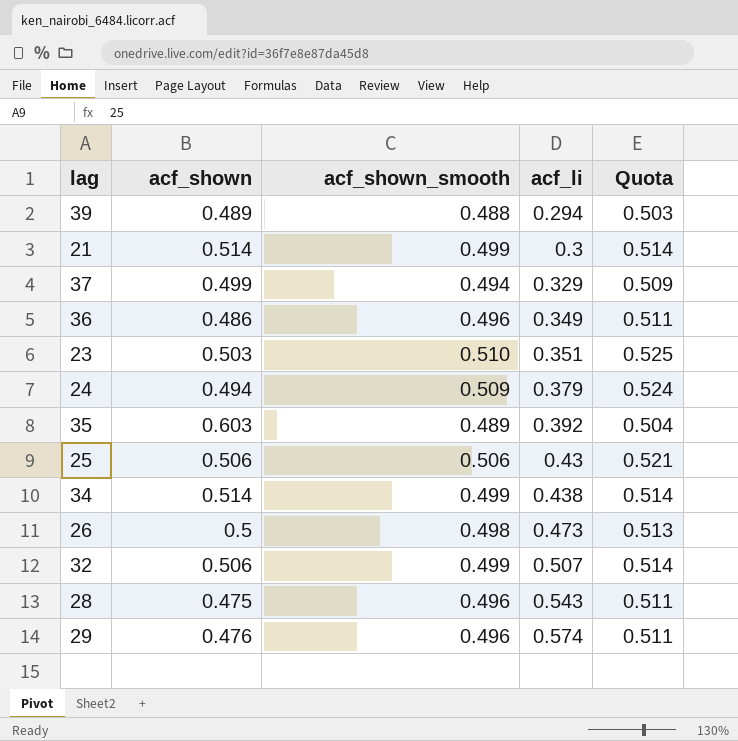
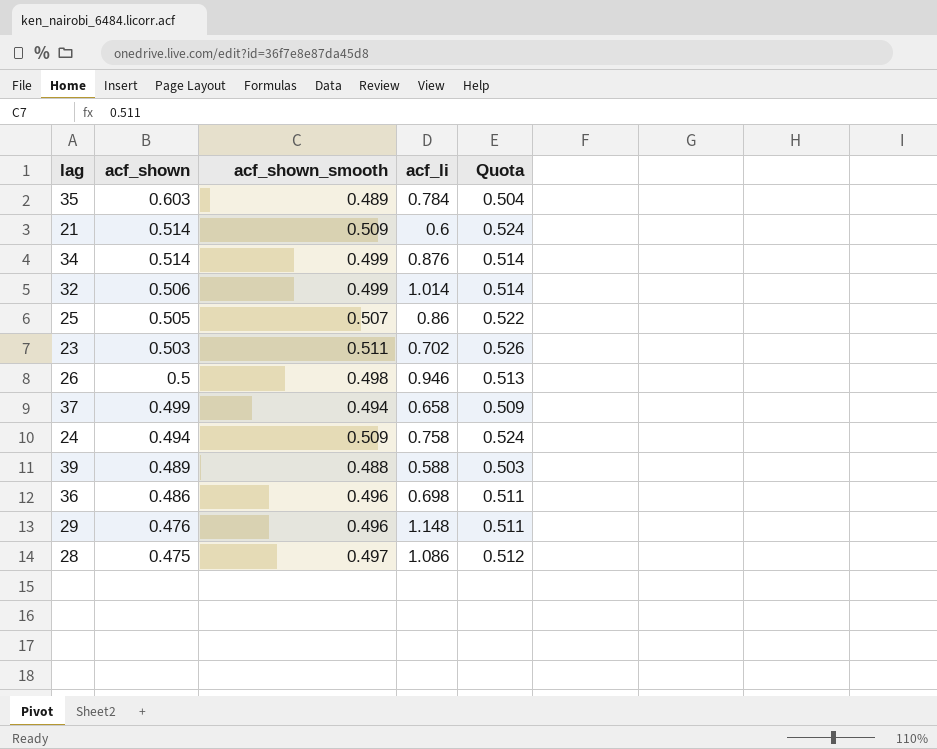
row order: acf_li ascending -> acf_shown descending
35 | acf_li: 0.392 -> 0.784
21 | acf_shown_smooth: 0.499 -> 0.509
21 | acf_li: 0.3 -> 0.6
21 | Quota: 0.514 -> 0.524
34 | acf_li: 0.438 -> 0.876
32 | acf_li: 0.507 -> 1.014
25 | acf_shown: 0.506 -> 0.505
25 | acf_shown_smooth: 0.506 -> 0.507
25 | acf_li: 0.43 -> 0.86
25 | Quota: 0.521 -> 0.522
23 | acf_shown_smooth: 0.510 -> 0.511
23 | acf_li: 0.351 -> 0.702
23 | Quota: 0.525 -> 0.526
26 | acf_li: 0.473 -> 0.946
37 | acf_li: 0.329 -> 0.658
24 | acf_li: 0.379 -> 0.758
39 | acf_li: 0.294 -> 0.588
36 | acf_li: 0.349 -> 0.698
29 | acf_li: 0.574 -> 1.148
28 | acf_shown_smooth: 0.496 -> 0.497
28 | acf_li: 0.543 -> 1.086
28 | Quota: 0.511 -> 0.512

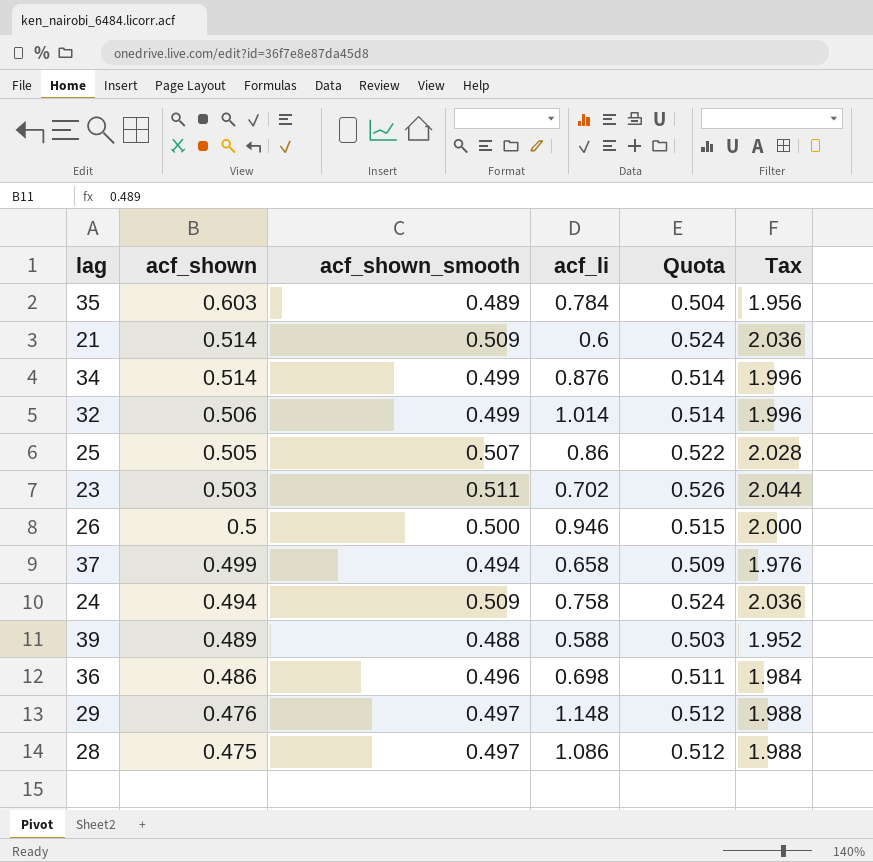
column Tax | formula: none -> [acf_shown_smooth] * 4
26 | acf_shown_smooth: 0.498 -> 0.500
26 | Quota: 0.513 -> 0.515
29 | acf_shown_smooth: 0.496 -> 0.497
29 | Quota: 0.511 -> 0.512

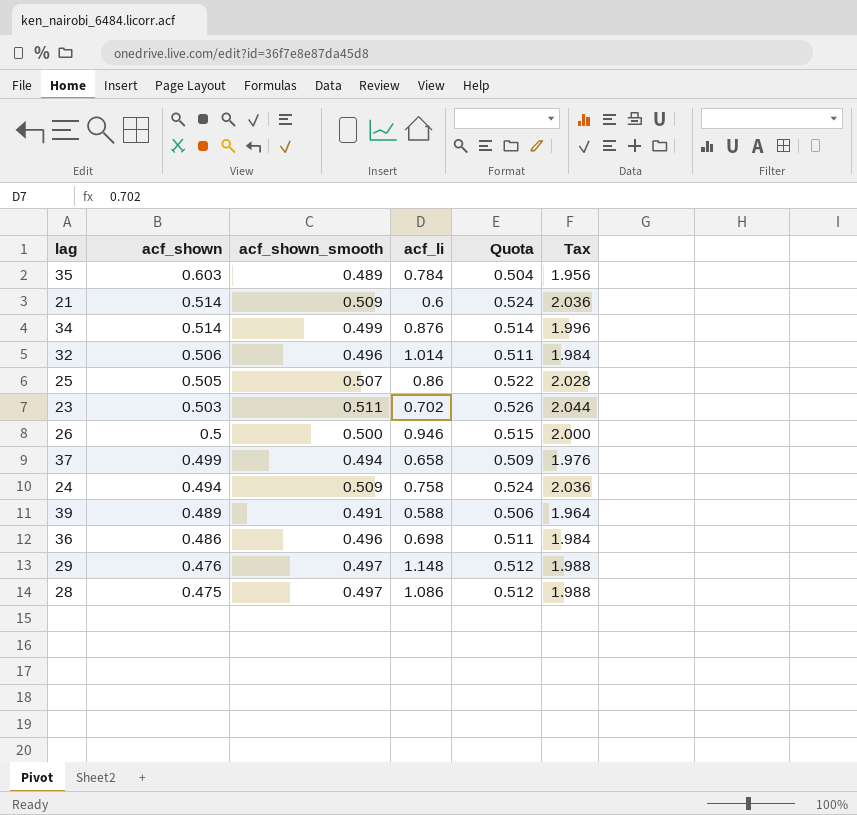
32 | acf_shown_smooth: 0.499 -> 0.496
32 | Quota: 0.514 -> 0.511
32 | Tax: 1.996 -> 1.984
39 | acf_shown_smooth: 0.488 -> 0.491
39 | Quota: 0.503 -> 0.506
39 | Tax: 1.952 -> 1.964

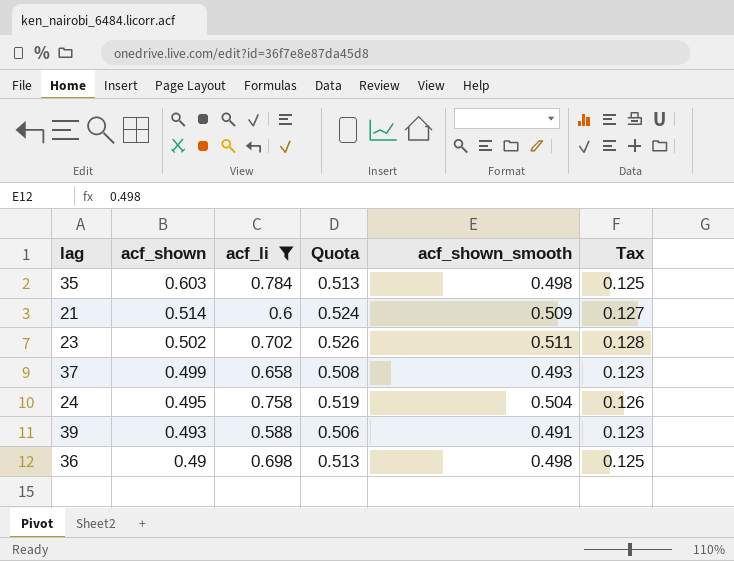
filter: none -> acf_li <= 0.784
column acf_shown_smooth | position: 3 -> 5
column Tax | formula: [acf_shown_smooth] * 4 -> [acf_shown_smooth] * 0.25
35 | Quota: 0.504 -> 0.513
35 | acf_shown_smooth: 0.489 -> 0.498
23 | acf_shown: 0.503 -> 0.502
37 | Quota: 0.509 -> 0.508
37 | acf_shown_smooth: 0.494 -> 0.493
24 | acf_shown: 0.494 -> 0.495
24 | Quota: 0.524 -> 0.519
24 | acf_shown_smooth: 0.509 -> 0.504
39 | acf_shown: 0.489 -> 0.493
36 | acf_shown: 0.486 -> 0.49
36 | Quota: 0.511 -> 0.513
36 | acf_shown_smooth: 0.496 -> 0.498

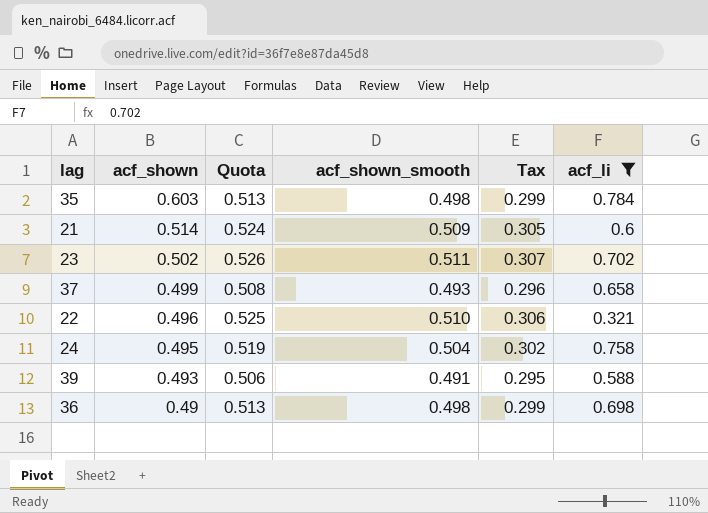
column Tax | formula: [acf_shown_smooth] * 0.25 -> [acf_shown_smooth] * 0.6
column acf_li | position: 3 -> 6
row 22: none -> 0.496 | 0.525 | 0.510 | 0.306 | 0.321

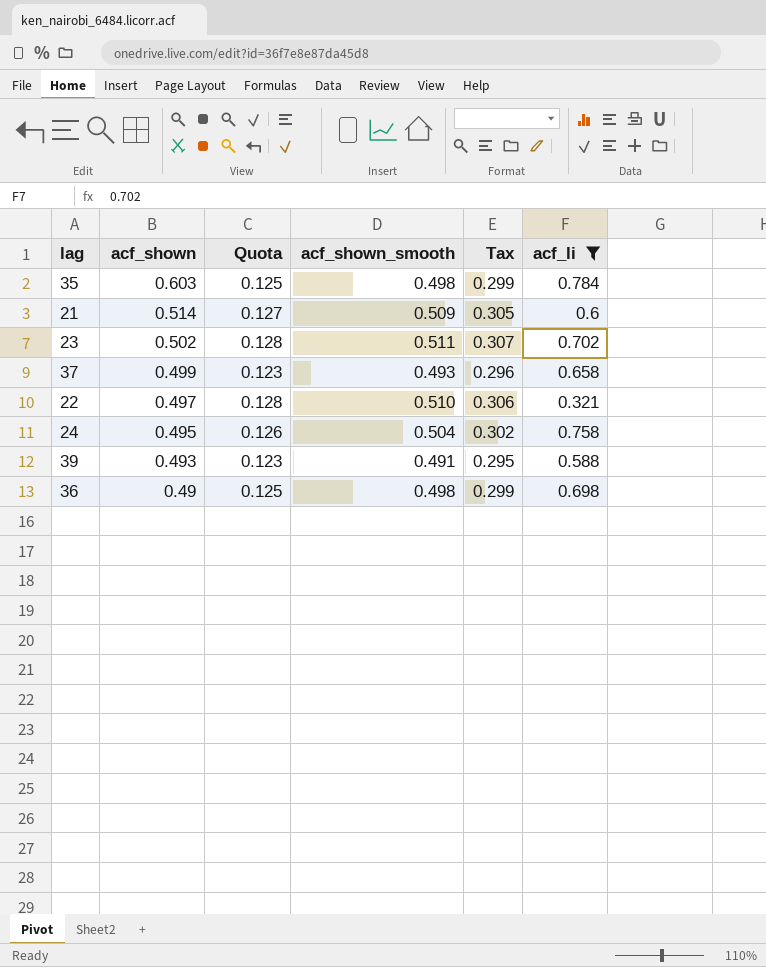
column Quota | formula: [acf_shown_smooth] * 1.03 -> [acf_shown_smooth] * 0.25
22 | acf_shown: 0.496 -> 0.497

